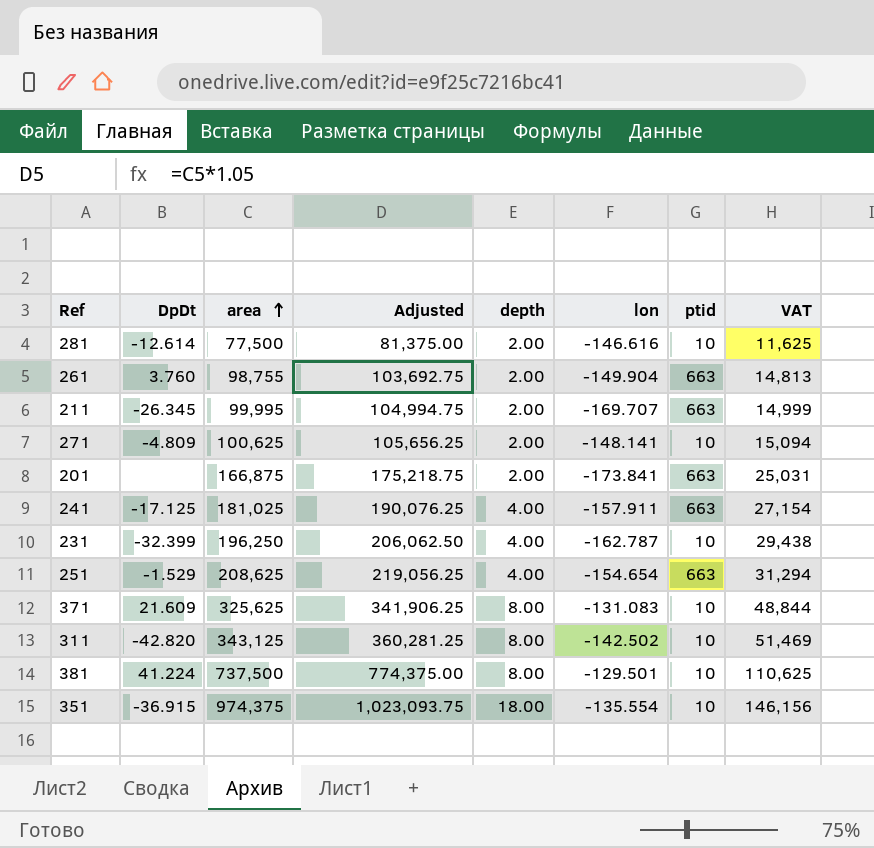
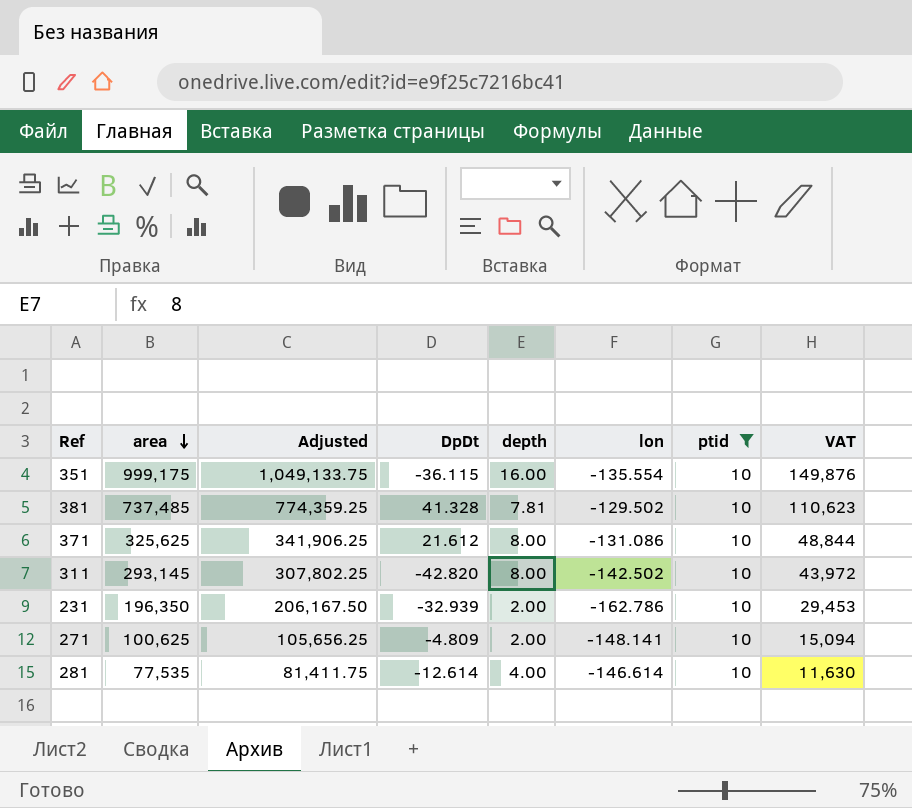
filter: none -> ptid = 10
row order: area ascending -> area descending
column DpDt | position: 2 -> 4
351 | area: 974,375 -> 999,175
351 | Adjusted: 1,023,093.75 -> 1,049,133.75
351 | DpDt: -36.915 -> -36.115
351 | depth: 18.00 -> 16.00
351 | VAT: 146,156 -> 149,876
381 | area: 737,500 -> 737,485
381 | Adjusted: 774,375.00 -> 774,359.25
381 | DpDt: 41.224 -> 41.328
381 | depth: 8.00 -> 7.81
381 | lon: -129.501 -> -129.502
381 | VAT: 110,625 -> 110,623
371 | DpDt: 21.609 -> 21.612
371 | lon: -131.083 -> -131.086
311 | area: 343,125 -> 293,145
311 | Adjusted: 360,281.25 -> 307,802.25
311 | VAT: 51,469 -> 43,972
231 | area: 196,250 -> 196,350
231 | Adjusted: 206,062.50 -> 206,167.50
231 | DpDt: -32.399 -> -32.939
231 | depth: 4.00 -> 2.00
231 | lon: -162.787 -> -162.786
231 | VAT: 29,438 -> 29,453
281 | area: 77,500 -> 77,535
281 | Adjusted: 81,375.00 -> 81,411.75
281 | depth: 2.00 -> 4.00
281 | lon: -146.616 -> -146.614
281 | VAT: 11,625 -> 11,630

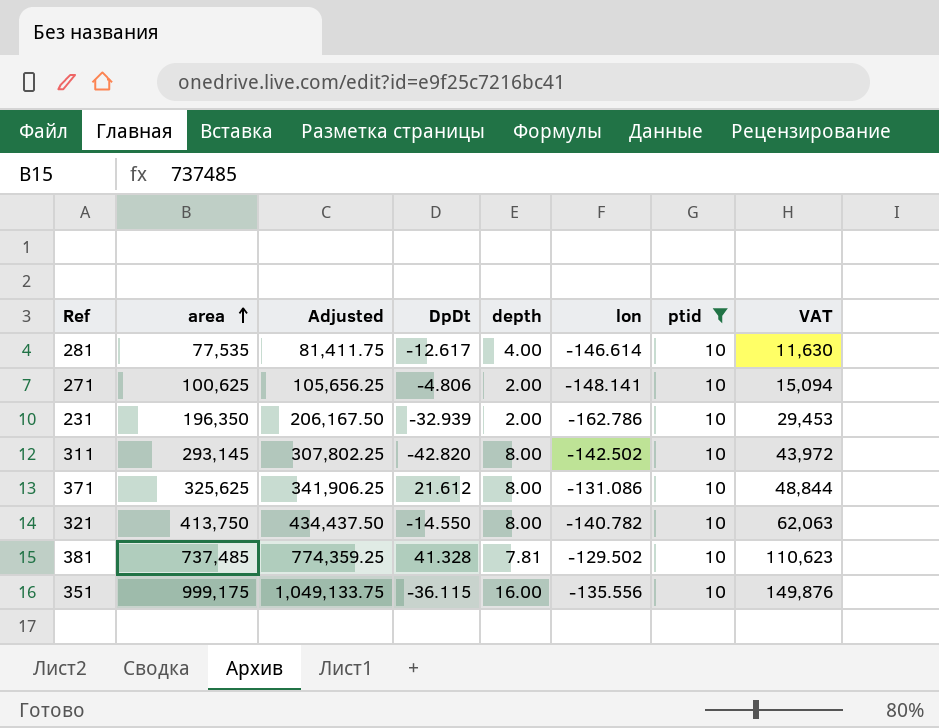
row order: area descending -> area ascending
281 | DpDt: -12.614 -> -12.617
271 | DpDt: -4.809 -> -4.806
row 321: none -> 413,750 | 434,437.50 | -14.550 | 8.00 | -140.782 | 10 | 62,063
351 | lon: -135.554 -> -135.556

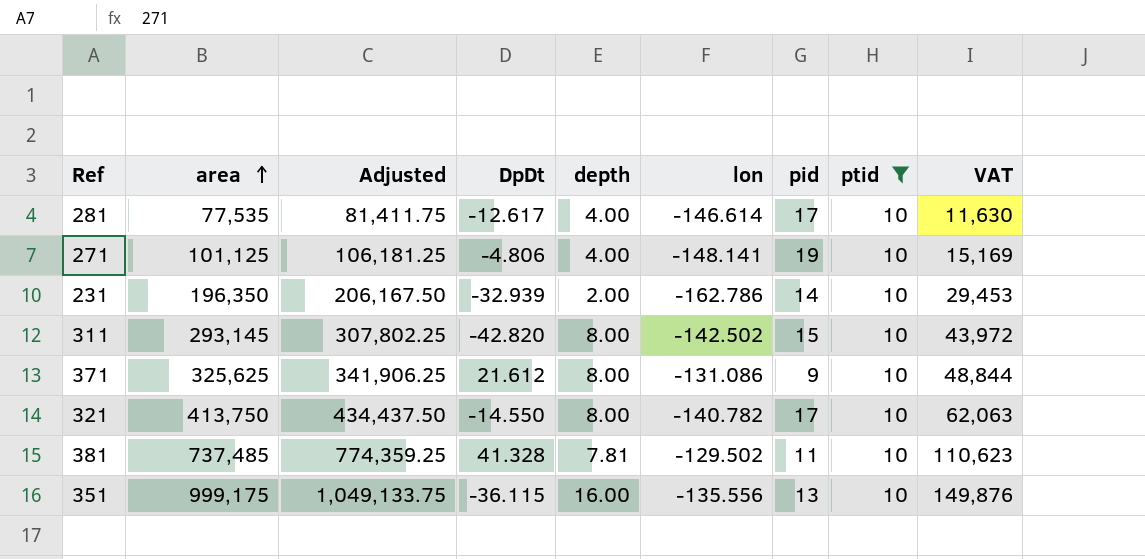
column pid | position: none -> 7
271 | area: 100,625 -> 101,125
271 | Adjusted: 105,656.25 -> 106,181.25
271 | depth: 2.00 -> 4.00
271 | VAT: 15,094 -> 15,169

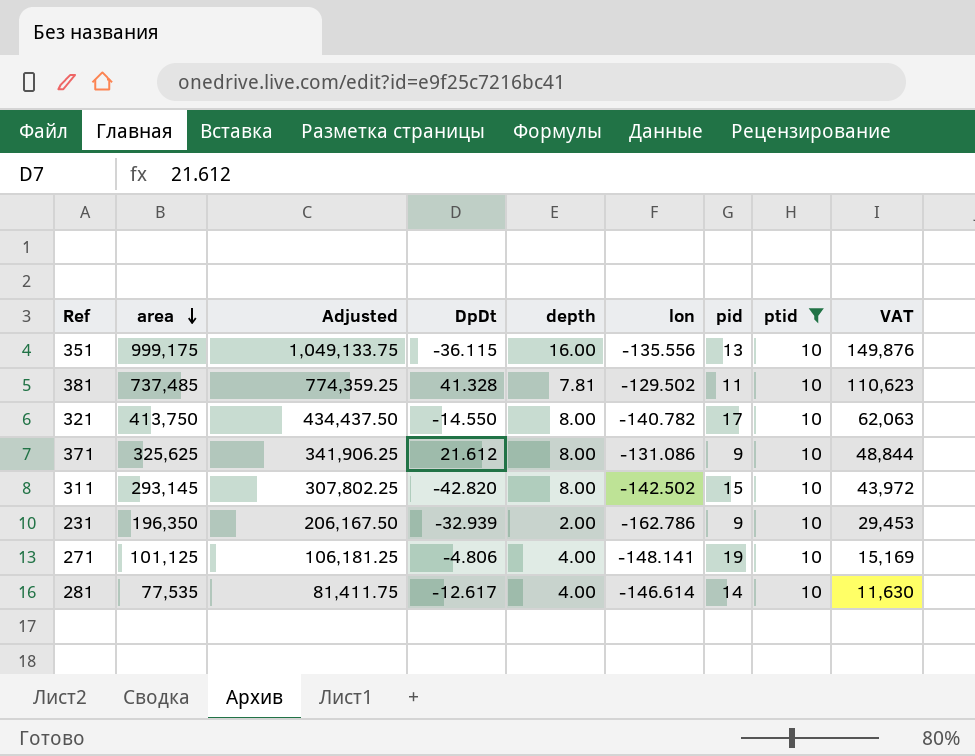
row order: area ascending -> area descending
231 | pid: 14 -> 9
281 | pid: 17 -> 14

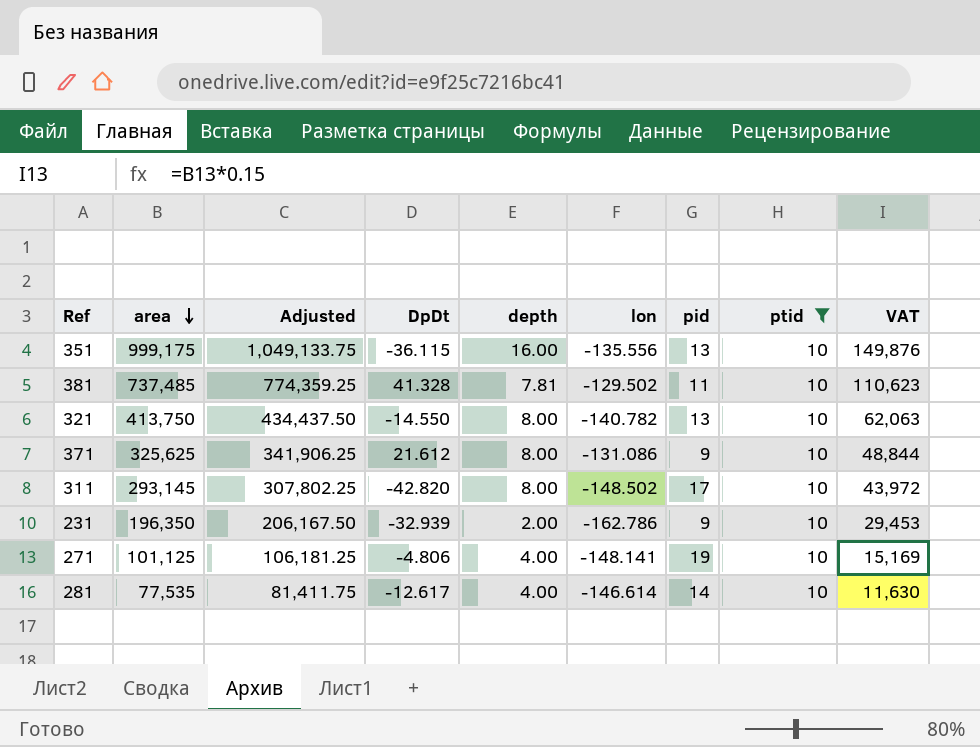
321 | pid: 17 -> 13
311 | lon: -142.502 -> -148.502
311 | pid: 15 -> 17

